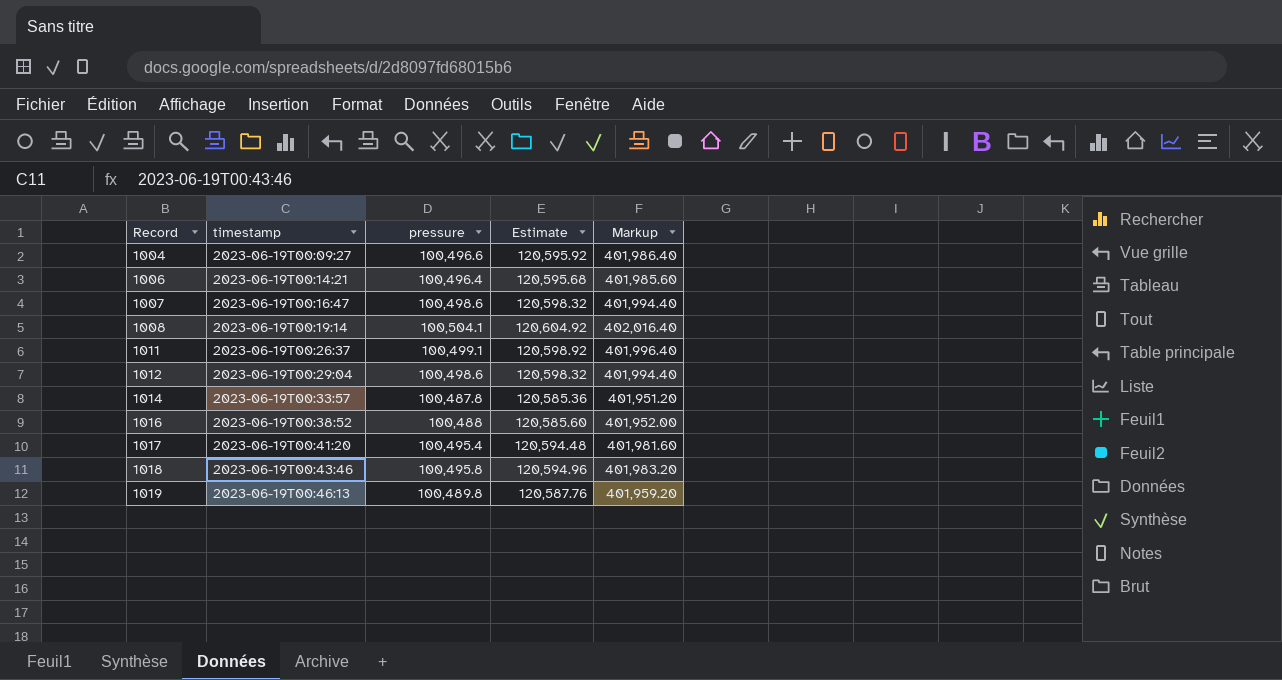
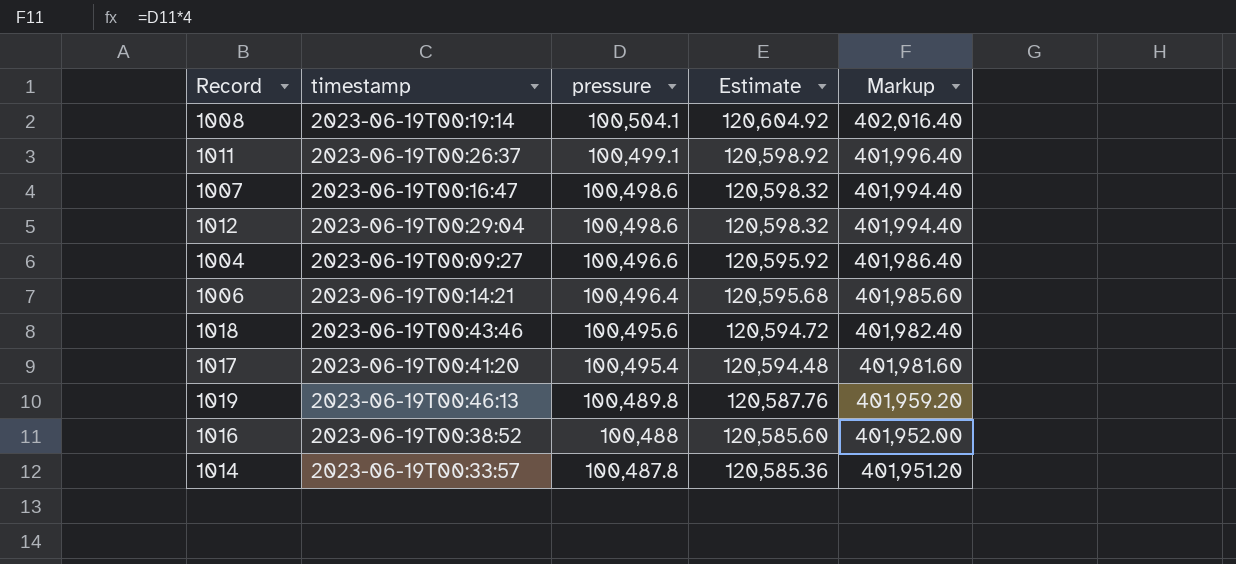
row order: Record ascending -> pressure descending
1018 | pressure: 100,495.8 -> 100,495.6
1018 | Estimate: 120,594.96 -> 120,594.72
1018 | Markup: 401,983.20 -> 401,982.40

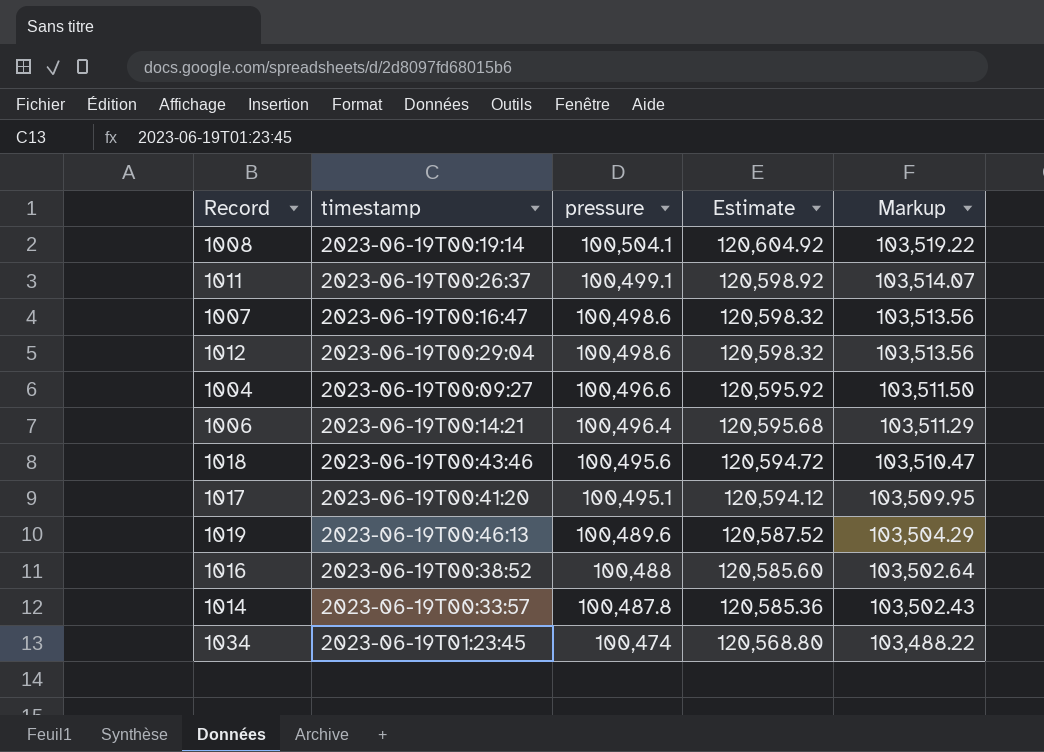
column Markup | formula: [pressure] * 4 -> [pressure] * 1.03
1017 | pressure: 100,495.4 -> 100,495.1
1017 | Estimate: 120,594.48 -> 120,594.12
1019 | pressure: 100,489.8 -> 100,489.6
1019 | Estimate: 120,587.76 -> 120,587.52
row 1034: none -> 2023-06-19T01:23:45 | 100,474 | 120,568.80 | 103,488.22

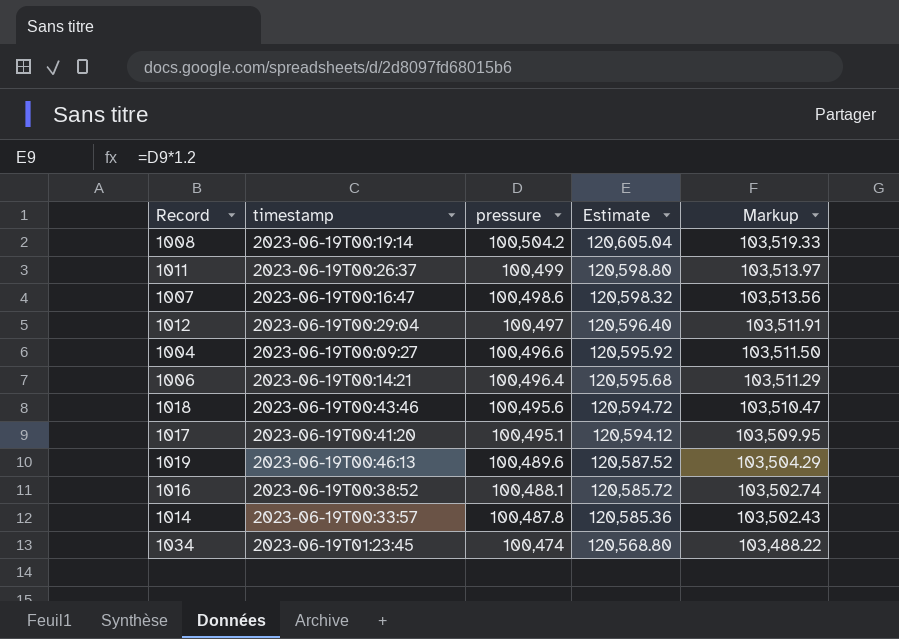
1008 | pressure: 100,504.1 -> 100,504.2
1008 | Estimate: 120,604.92 -> 120,605.04
1008 | Markup: 103,519.22 -> 103,519.33
1011 | pressure: 100,499.1 -> 100,499
1011 | Estimate: 120,598.92 -> 120,598.80
1011 | Markup: 103,514.07 -> 103,513.97
1012 | pressure: 100,498.6 -> 100,497
1012 | Estimate: 120,598.32 -> 120,596.40
1012 | Markup: 103,513.56 -> 103,511.91
1016 | pressure: 100,488 -> 100,488.1
1016 | Estimate: 120,585.60 -> 120,585.72
1016 | Markup: 103,502.64 -> 103,502.74

